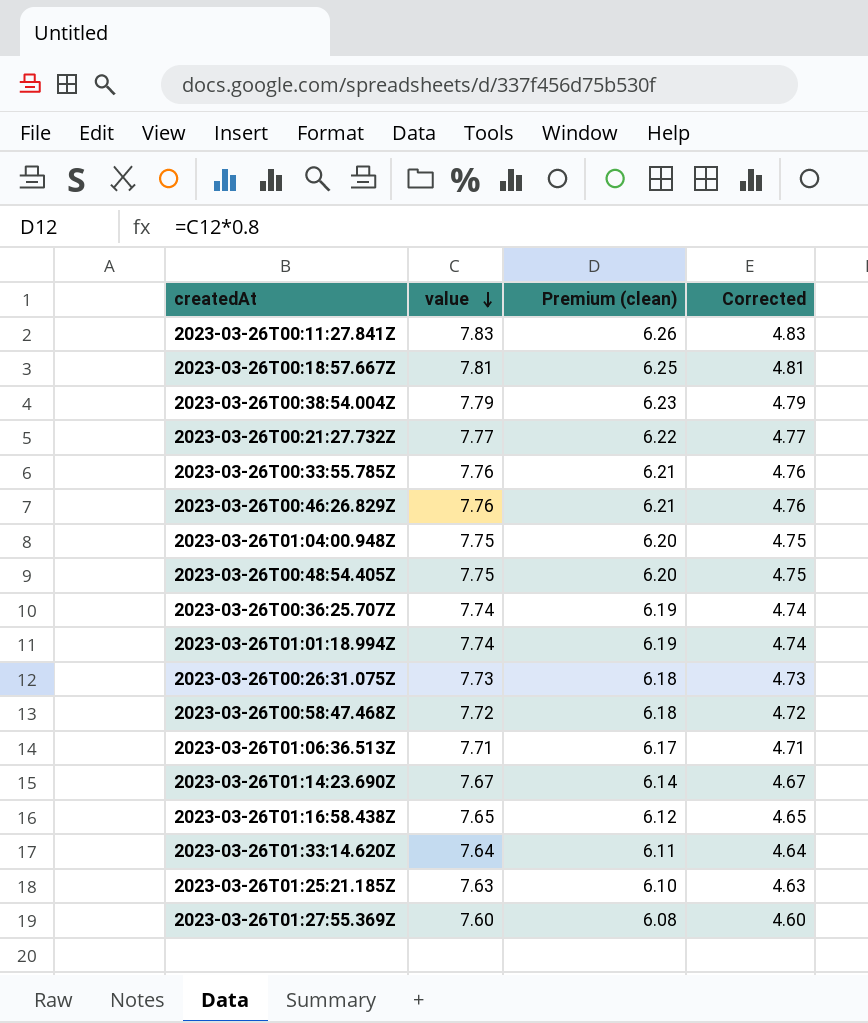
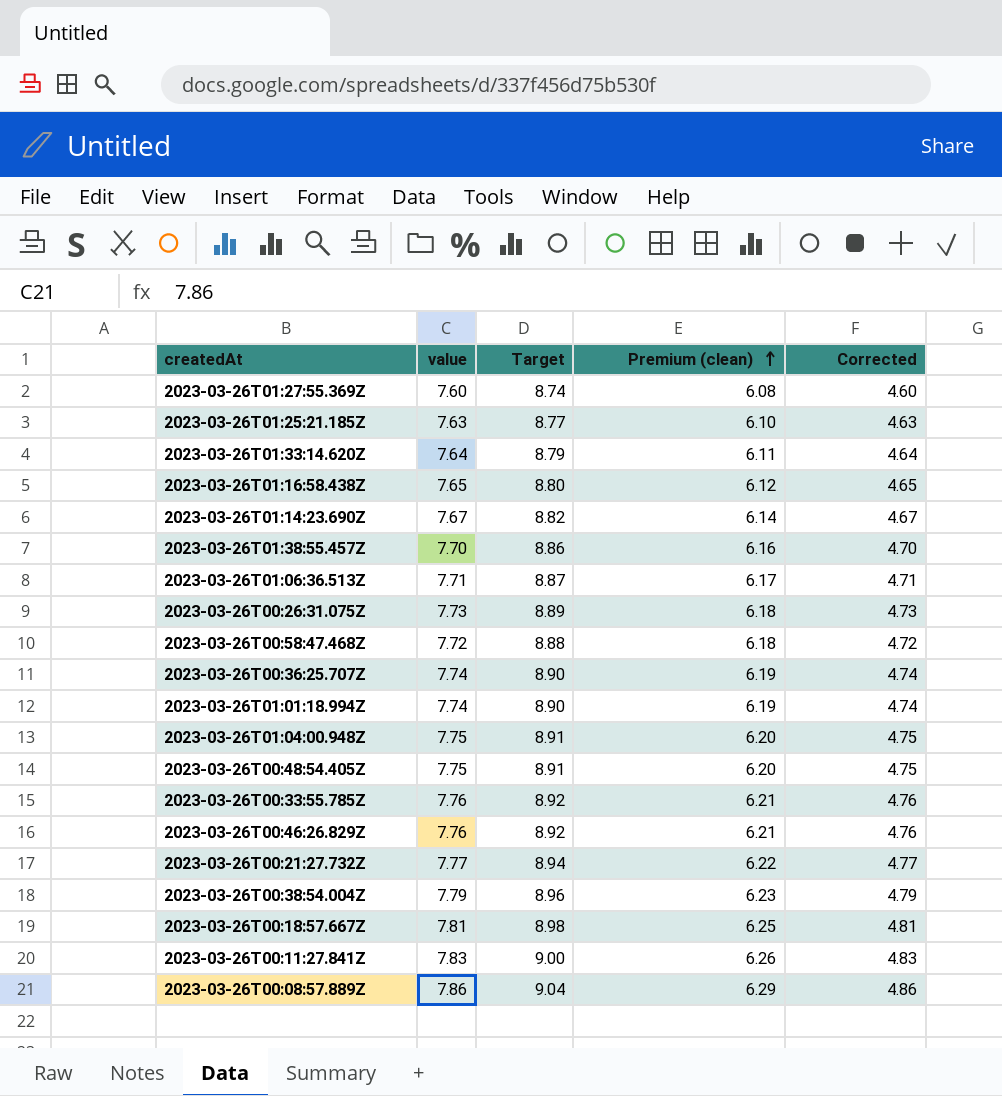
row order: value descending -> Premium (clean) ascending
column Target | formula: none -> [value] * 1.15
row 2023-03-26T01:38:55.457Z: none -> 7.70 | 8.86 | 6.16 | 4.70
row 2023-03-26T00:08:57.889Z: none -> 7.86 | 9.04 | 6.29 | 4.86

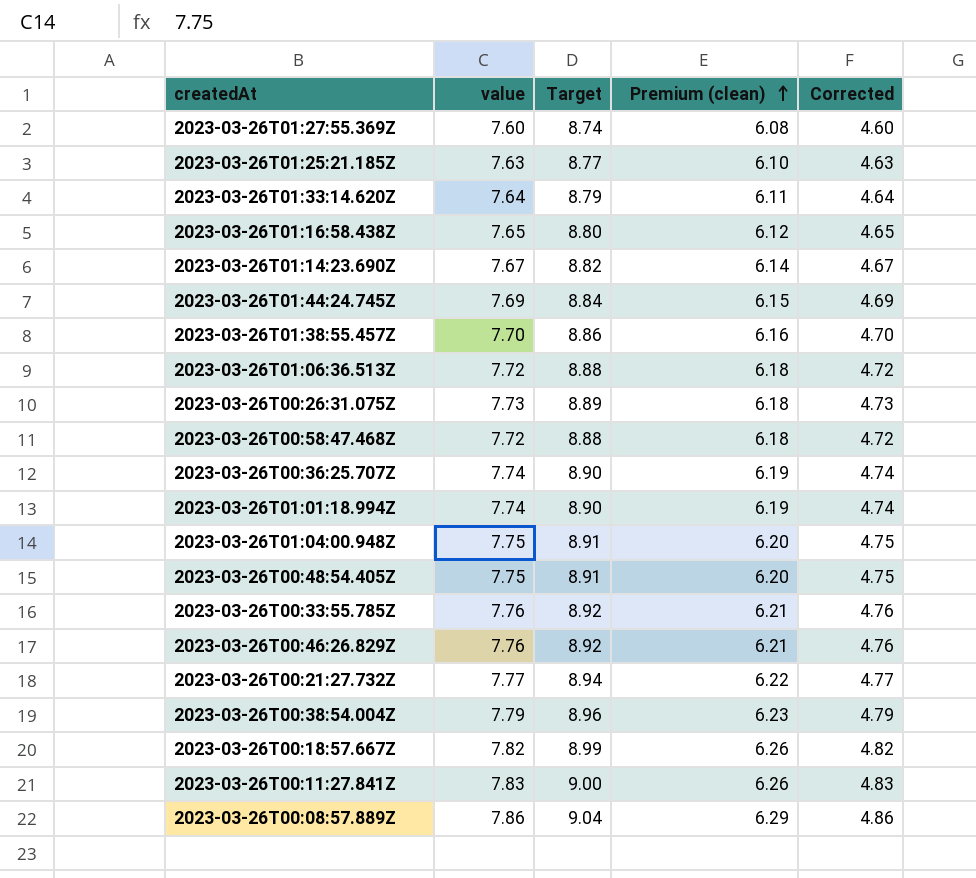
row 2023-03-26T01:44:24.745Z: none -> 7.69 | 8.84 | 6.15 | 4.69
2023-03-26T01:06:36.513Z | value: 7.71 -> 7.72
2023-03-26T01:06:36.513Z | Target: 8.87 -> 8.88
2023-03-26T01:06:36.513Z | Premium (clean): 6.17 -> 6.18
2023-03-26T01:06:36.513Z | Corrected: 4.71 -> 4.72
2023-03-26T00:18:57.667Z | value: 7.81 -> 7.82
2023-03-26T00:18:57.667Z | Target: 8.98 -> 8.99
2023-03-26T00:18:57.667Z | Premium (clean): 6.25 -> 6.26
2023-03-26T00:18:57.667Z | Corrected: 4.81 -> 4.82

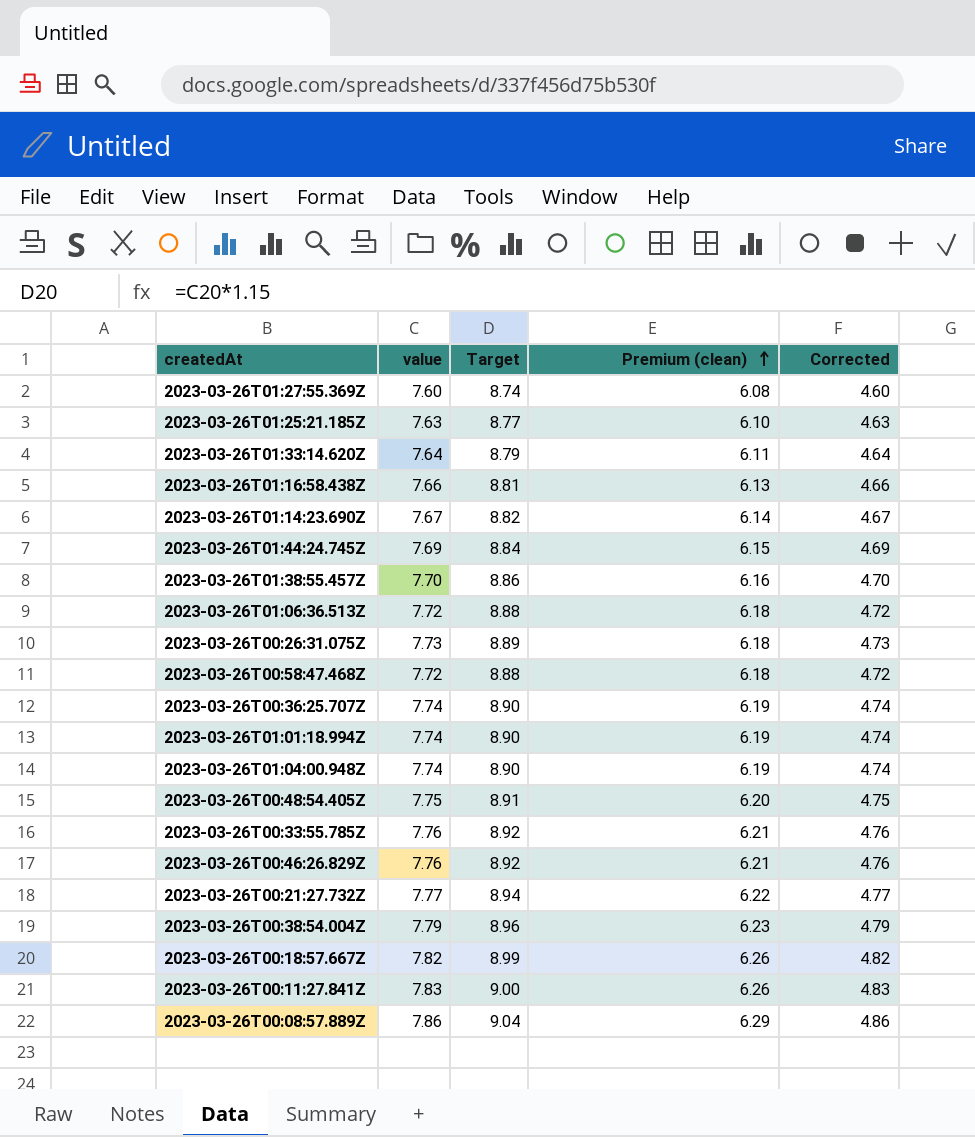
2023-03-26T01:16:58.438Z | value: 7.65 -> 7.66
2023-03-26T01:16:58.438Z | Target: 8.80 -> 8.81
2023-03-26T01:16:58.438Z | Premium (clean): 6.12 -> 6.13
2023-03-26T01:16:58.438Z | Corrected: 4.65 -> 4.66
2023-03-26T01:04:00.948Z | value: 7.75 -> 7.74
2023-03-26T01:04:00.948Z | Target: 8.91 -> 8.90
2023-03-26T01:04:00.948Z | Premium (clean): 6.20 -> 6.19
2023-03-26T01:04:00.948Z | Corrected: 4.75 -> 4.74

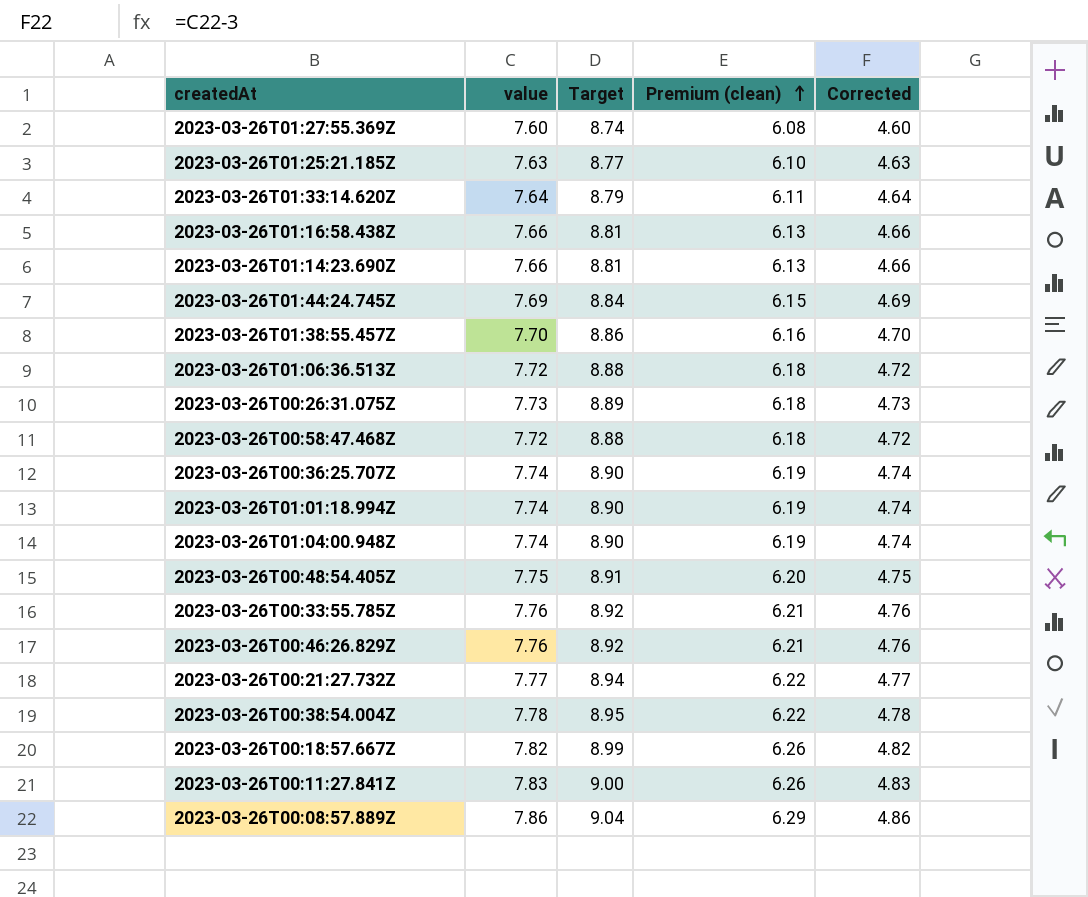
2023-03-26T01:14:23.690Z | value: 7.67 -> 7.66
2023-03-26T01:14:23.690Z | Target: 8.82 -> 8.81
2023-03-26T01:14:23.690Z | Premium (clean): 6.14 -> 6.13
2023-03-26T01:14:23.690Z | Corrected: 4.67 -> 4.66
2023-03-26T00:38:54.004Z | value: 7.79 -> 7.78
2023-03-26T00:38:54.004Z | Target: 8.96 -> 8.95
2023-03-26T00:38:54.004Z | Premium (clean): 6.23 -> 6.22
2023-03-26T00:38:54.004Z | Corrected: 4.79 -> 4.78

